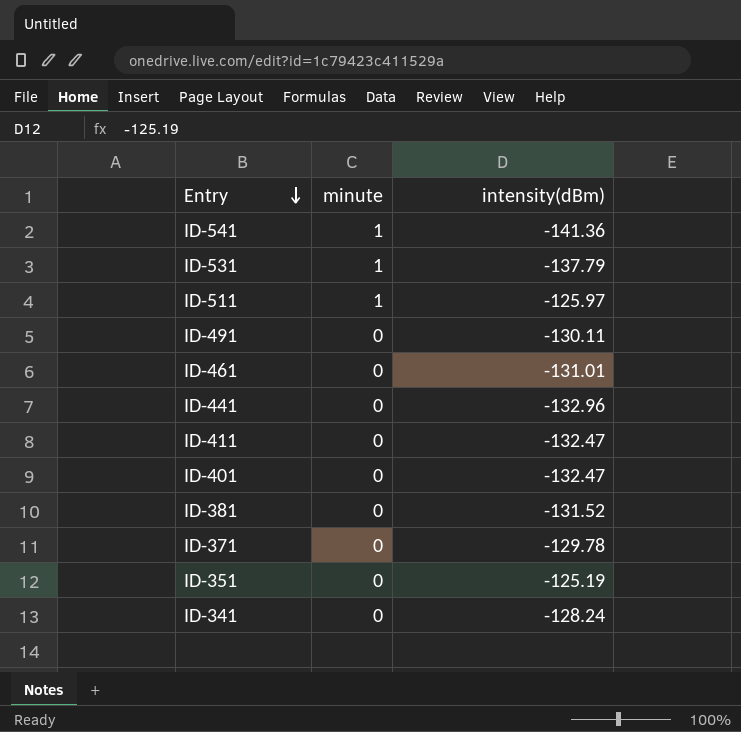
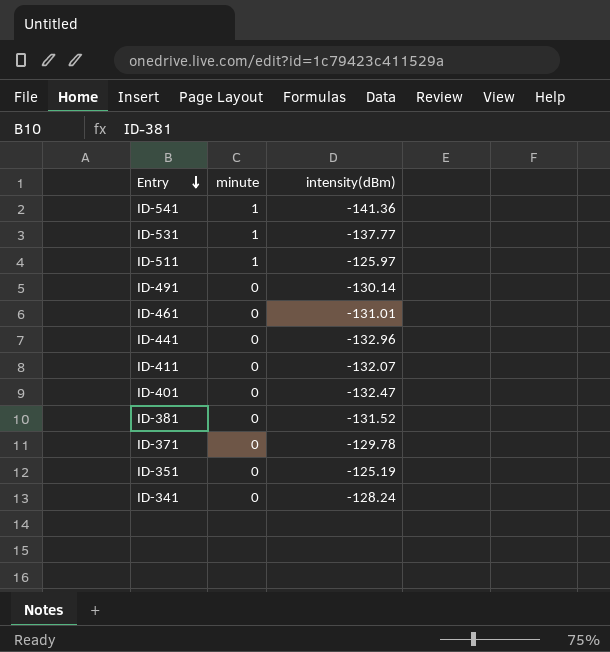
ID-531 | intensity(dBm): -137.79 -> -137.77
ID-491 | intensity(dBm): -130.11 -> -130.14
ID-411 | intensity(dBm): -132.47 -> -132.07

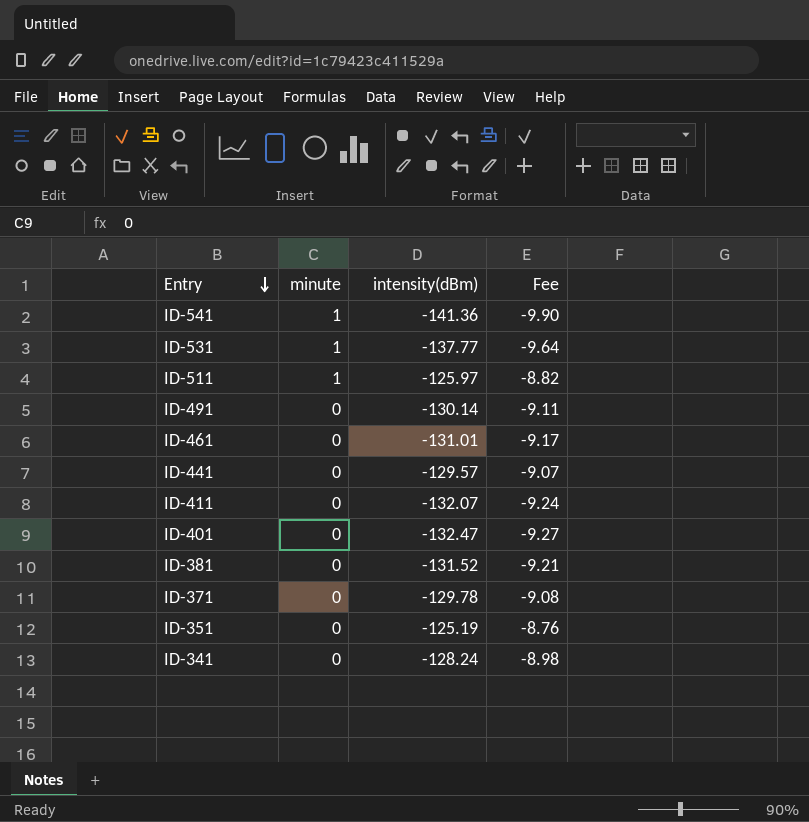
column Fee | formula: none -> [intensity(dBm)] * 0.07
ID-441 | intensity(dBm): -132.96 -> -129.57

